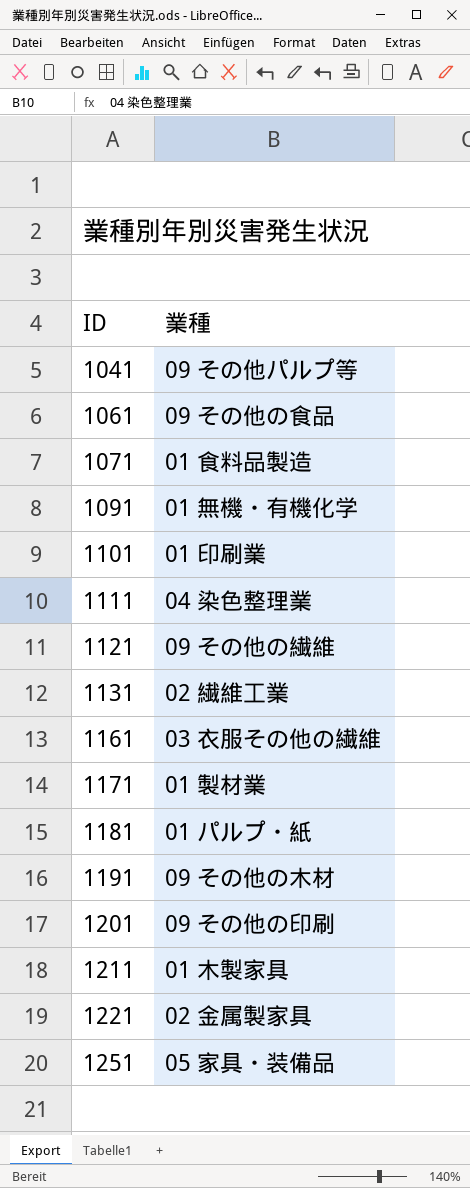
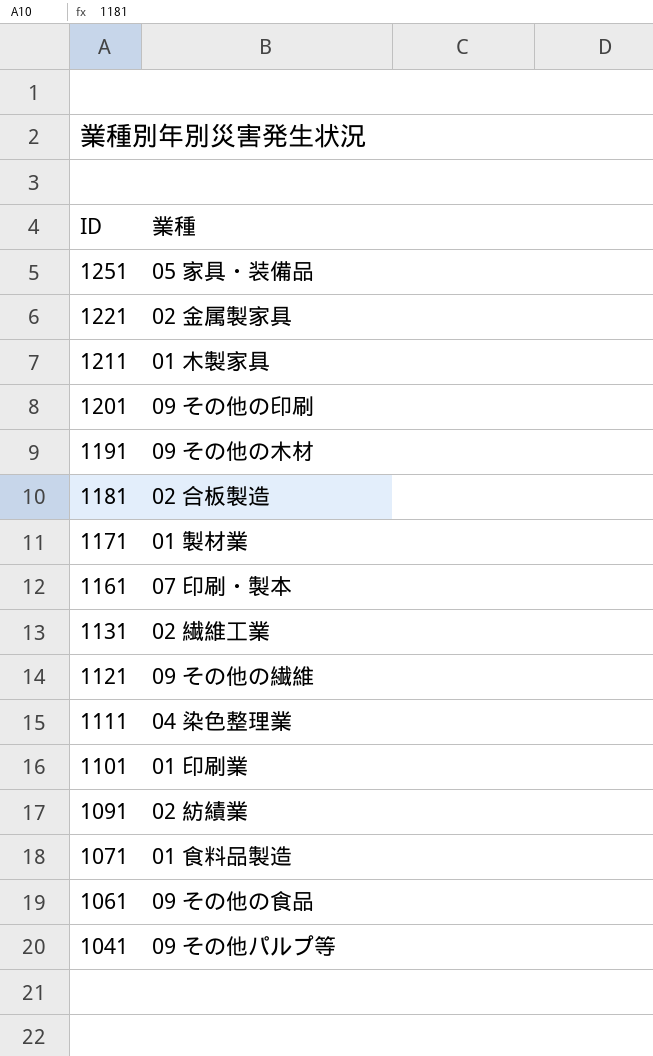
row order: ID ascending -> ID descending
1181 | 業種: 01 パルプ・紙 -> 02 合板製造
1161 | 業種: 03 衣服その他の繊維 -> 07 印刷・製本
1091 | 業種: 01 無機・有機化学 -> 02 紡績業

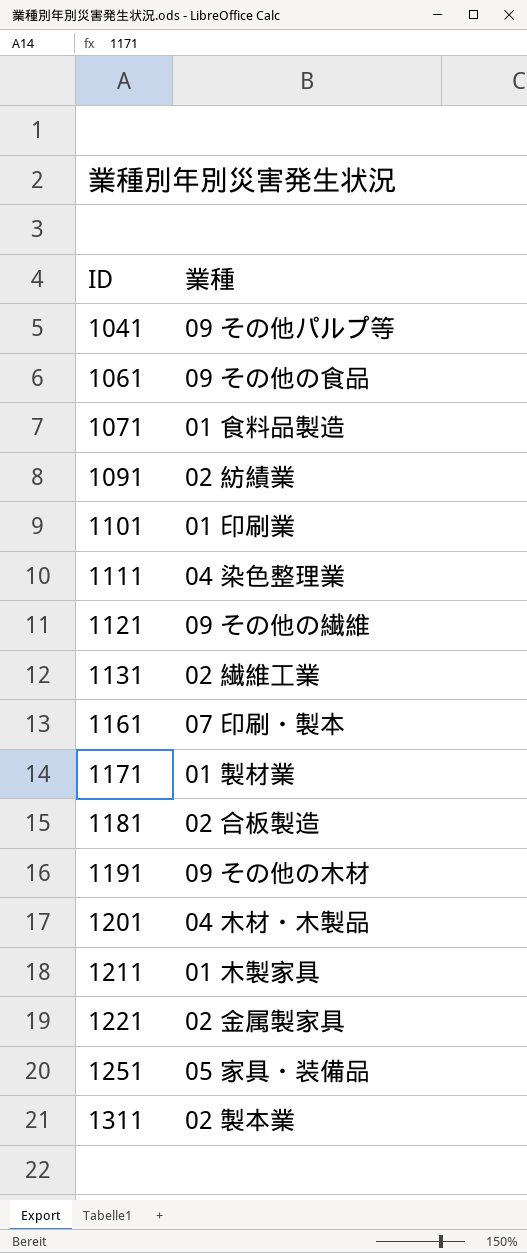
row order: ID descending -> ID ascending
1201 | 業種: 09 その他の印刷 -> 04 木材・木製品
row 1311: none -> 02 製本業

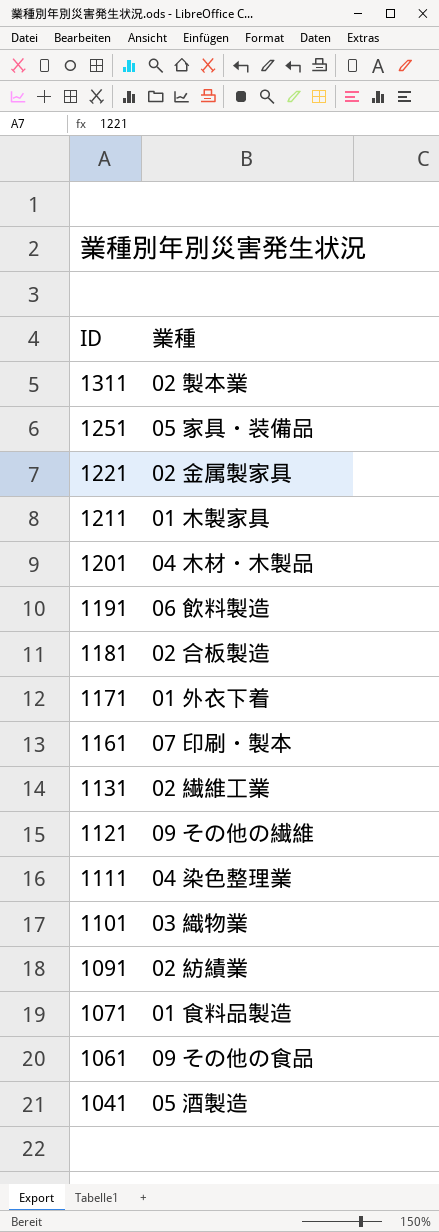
row order: ID ascending -> ID descending
1191 | 業種: 09 その他の木材 -> 06 飲料製造
1171 | 業種: 01 製材業 -> 01 外衣下着
1101 | 業種: 01 印刷業 -> 03 織物業
1041 | 業種: 09 その他パルプ等 -> 05 酒製造

